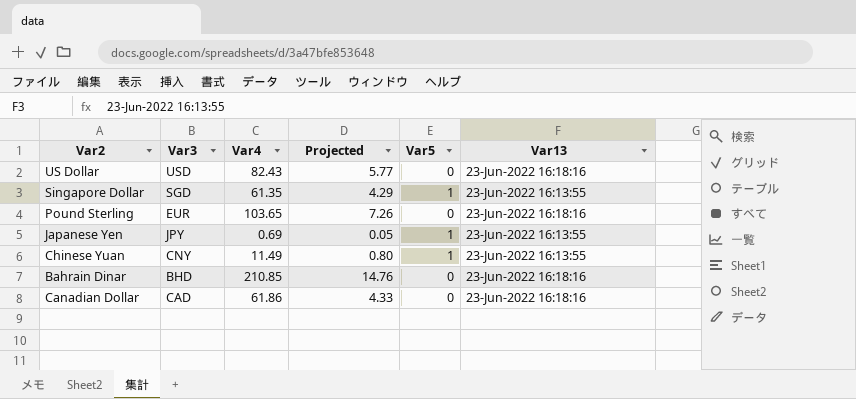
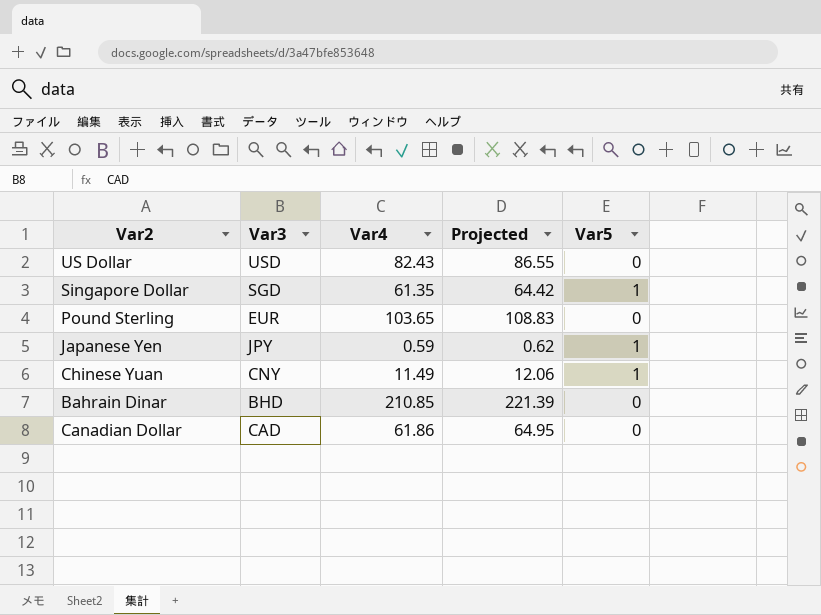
column Var13 | position: 6 -> none
column Projected | formula: [Var4] * 0.07 -> [Var4] * 1.05
Japanese Yen | Var4: 0.69 -> 0.59

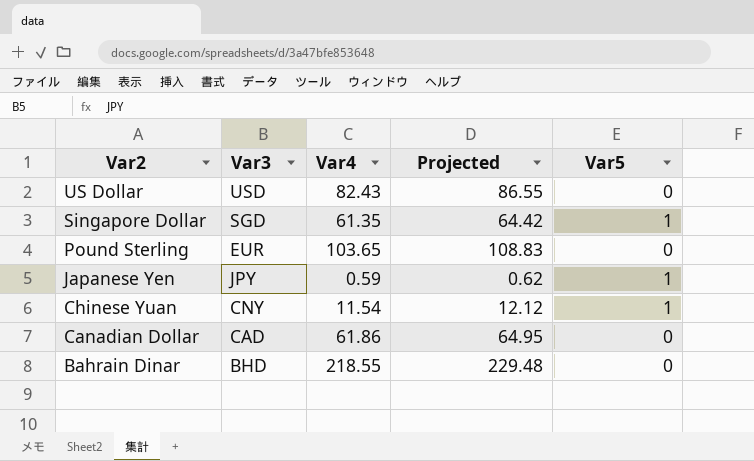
row order: none -> Var2 descending
Chinese Yuan | Var4: 11.49 -> 11.54
Chinese Yuan | Projected: 12.06 -> 12.12
Bahrain Dinar | Var4: 210.85 -> 218.55
Bahrain Dinar | Projected: 221.39 -> 229.48

